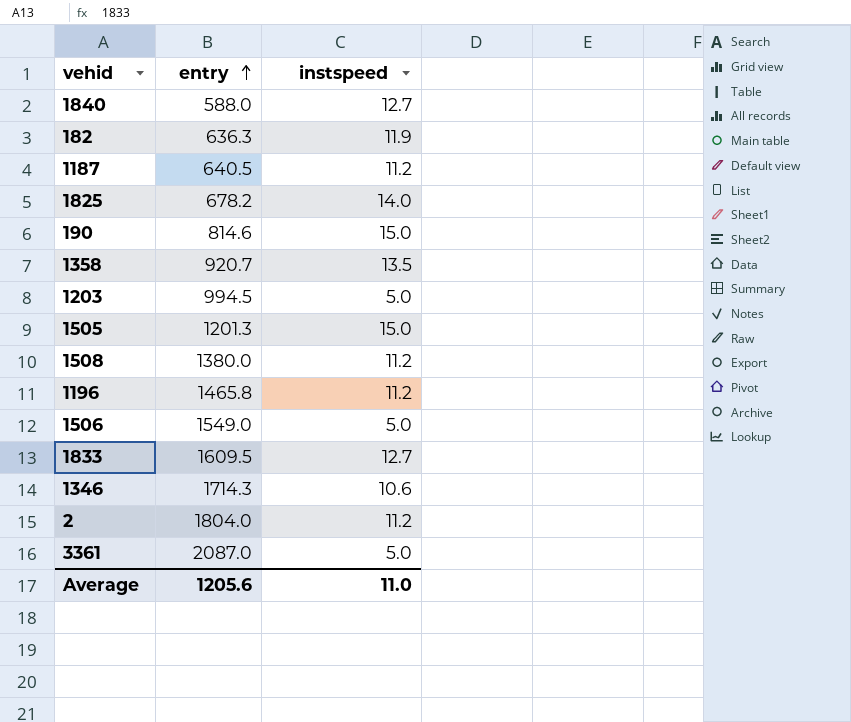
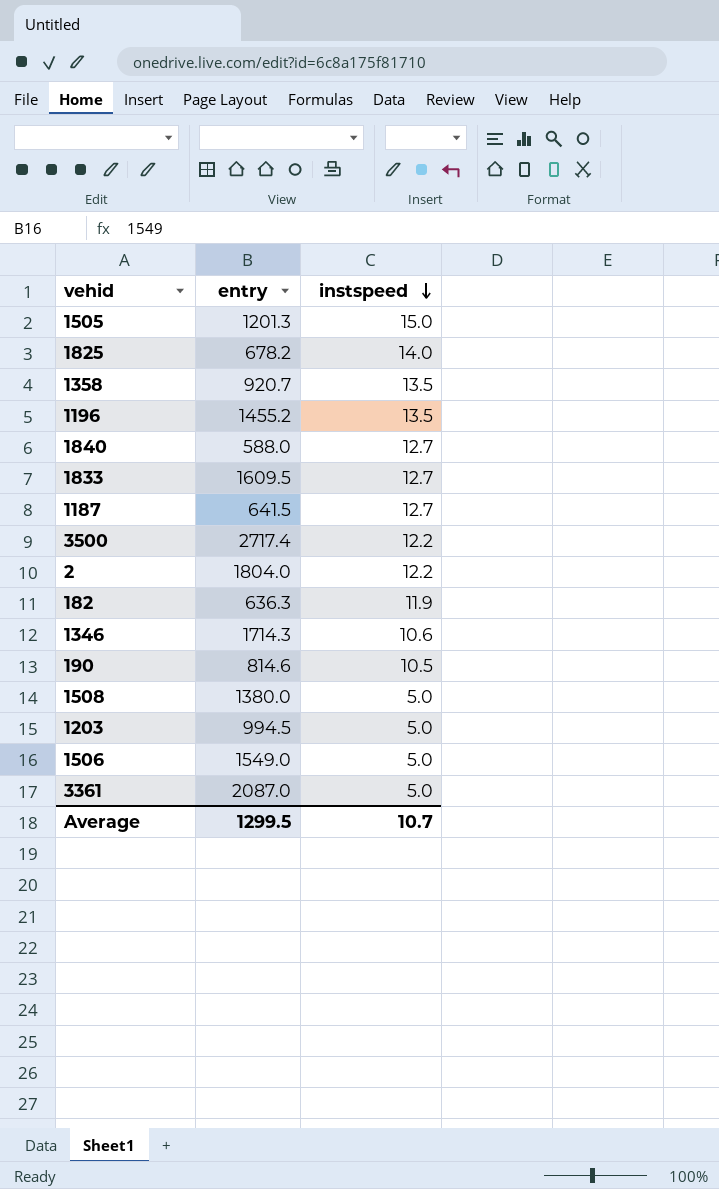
row order: entry ascending -> instspeed descending
1196 | entry: 1465.8 -> 1455.2
1196 | instspeed: 11.2 -> 13.5
1187 | entry: 640.5 -> 641.5
1187 | instspeed: 11.2 -> 12.7
row 3500: none -> 2717.4 | 12.2
2 | instspeed: 11.2 -> 12.2
190 | instspeed: 15.0 -> 10.5
1508 | instspeed: 11.2 -> 5.0
Average | entry: 1205.6 -> 1299.5
Average | instspeed: 11.0 -> 10.7

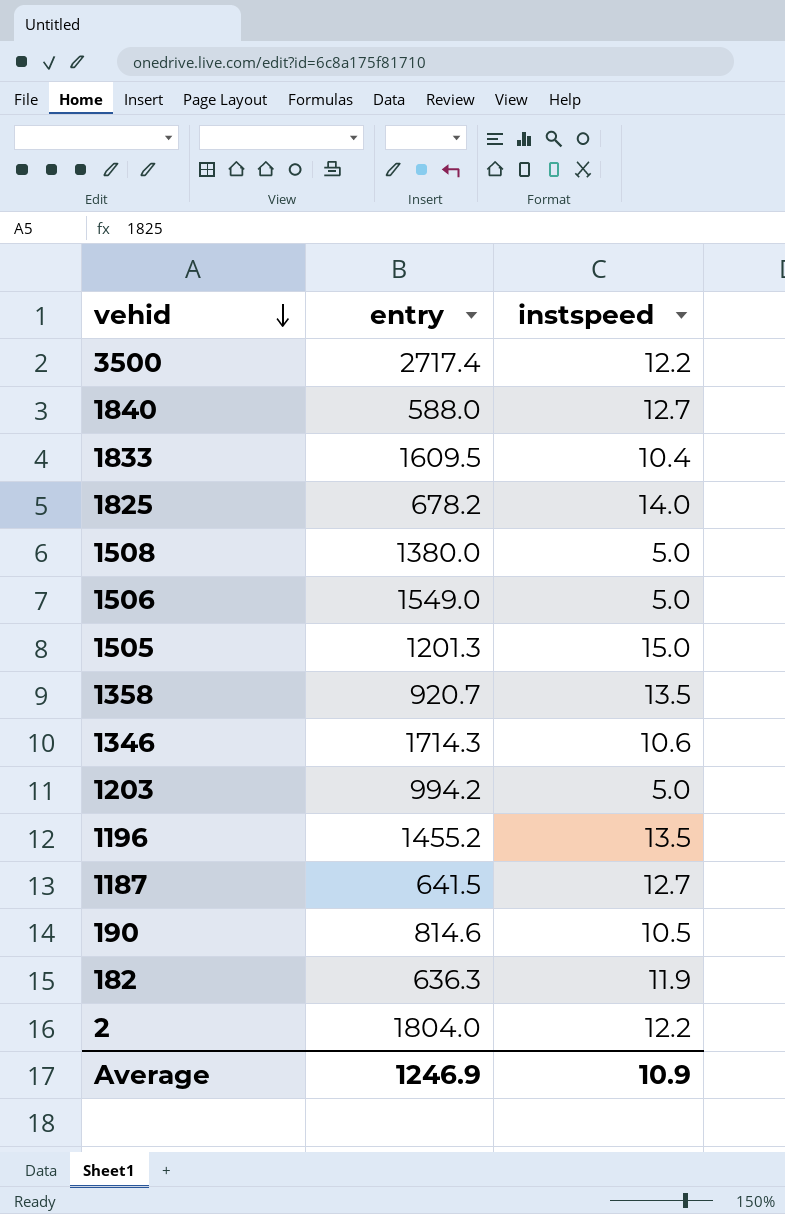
row order: instspeed descending -> vehid descending
row 3361: 2087.0 | 5.0 -> none
1833 | instspeed: 12.7 -> 10.4
1203 | entry: 994.5 -> 994.2
Average | entry: 1299.5 -> 1246.9
Average | instspeed: 10.7 -> 10.9

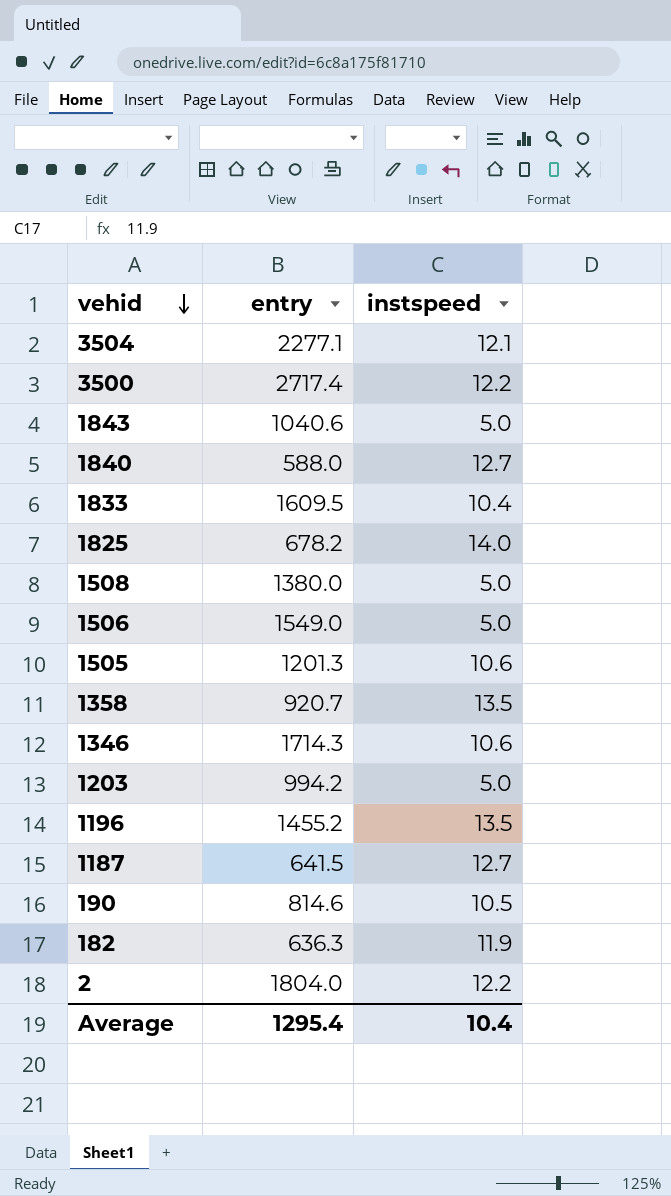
row 3504: none -> 2277.1 | 12.1
row 1843: none -> 1040.6 | 5.0
1505 | instspeed: 15.0 -> 10.6
Average | entry: 1246.9 -> 1295.4
Average | instspeed: 10.9 -> 10.4

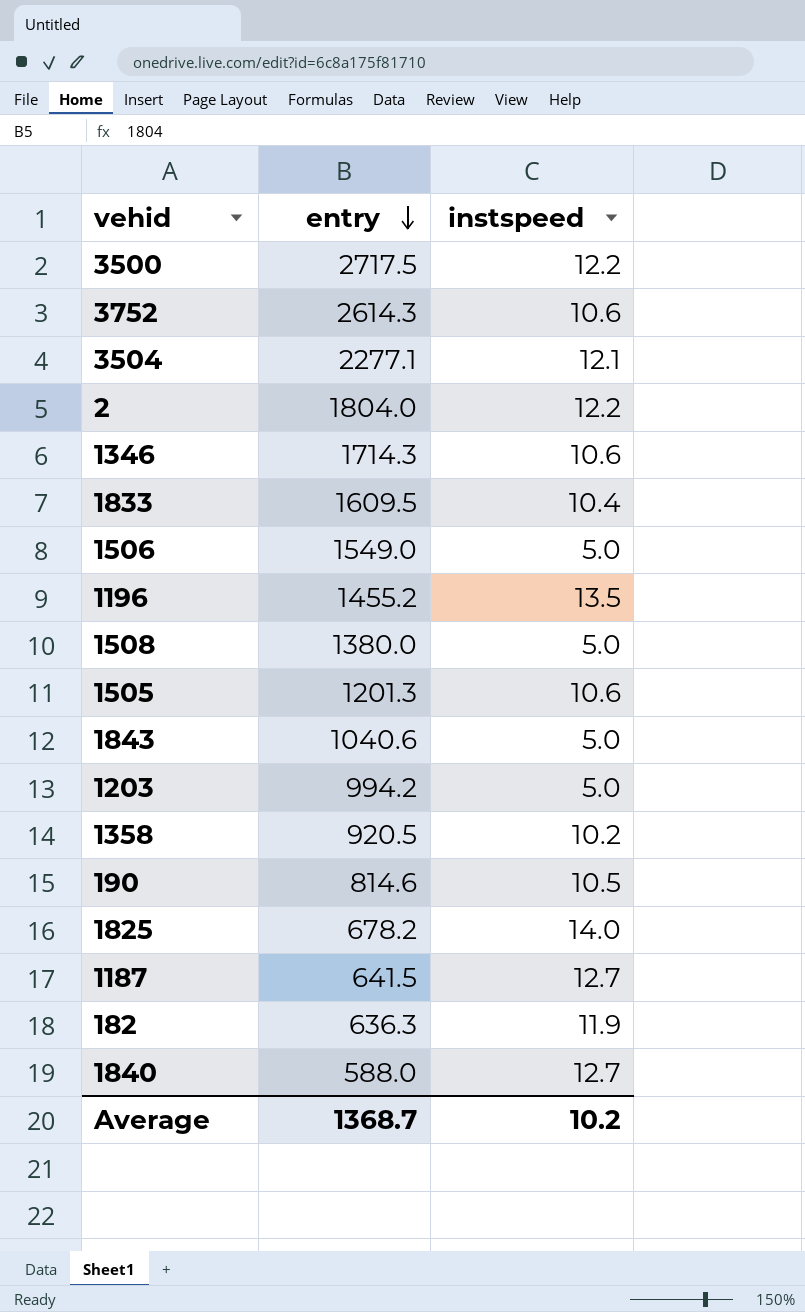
row order: vehid descending -> entry descending
3500 | entry: 2717.4 -> 2717.5
row 3752: none -> 2614.3 | 10.6
1358 | entry: 920.7 -> 920.5
1358 | instspeed: 13.5 -> 10.2
Average | entry: 1295.4 -> 1368.7
Average | instspeed: 10.4 -> 10.2

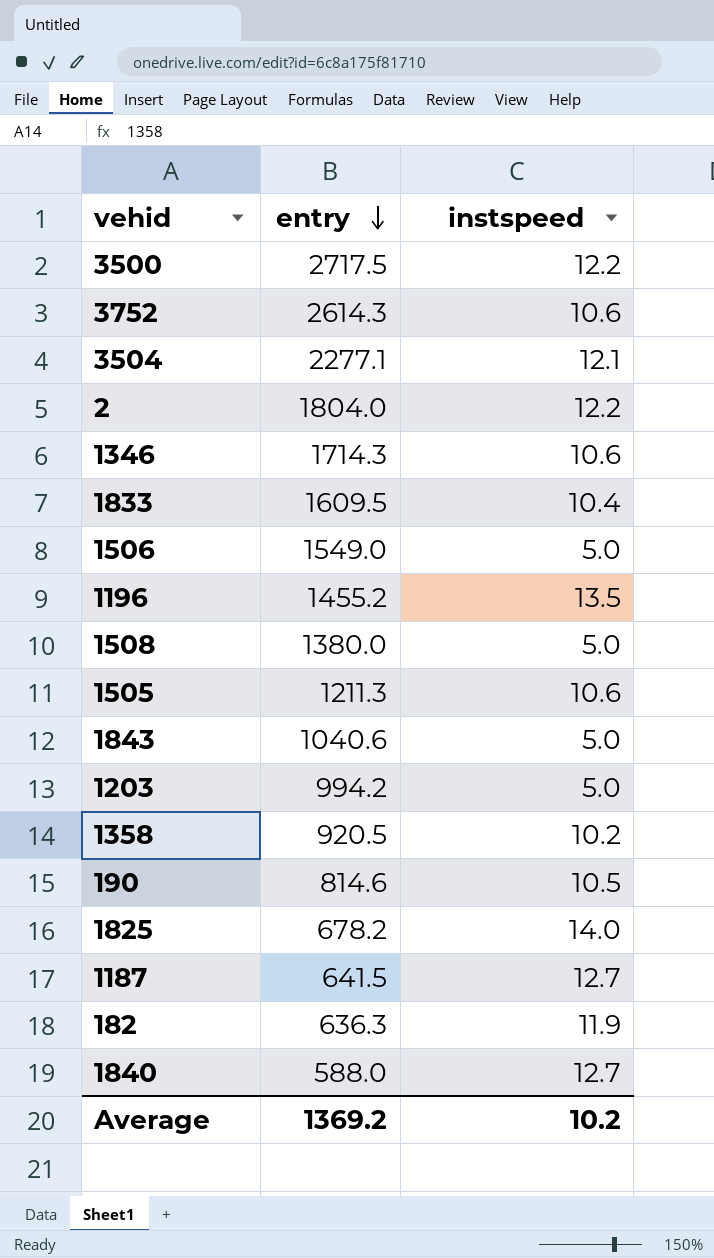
1505 | entry: 1201.3 -> 1211.3
Average | entry: 1368.7 -> 1369.2

